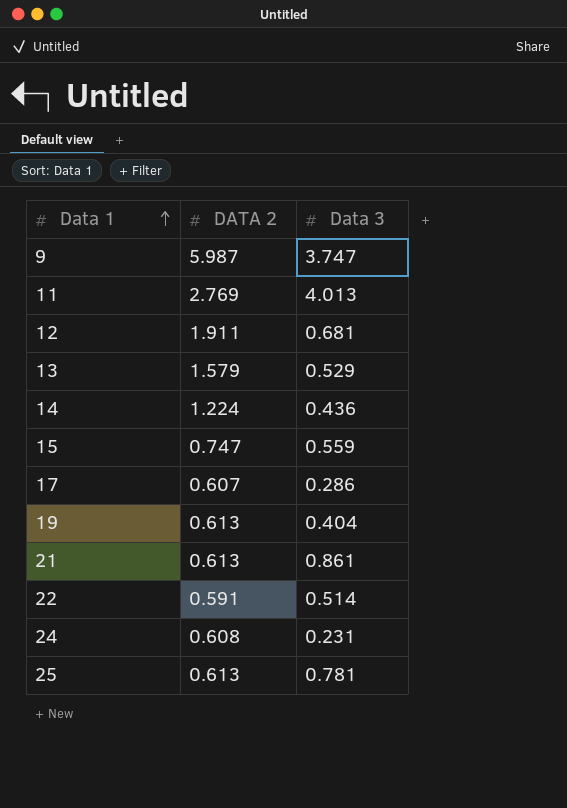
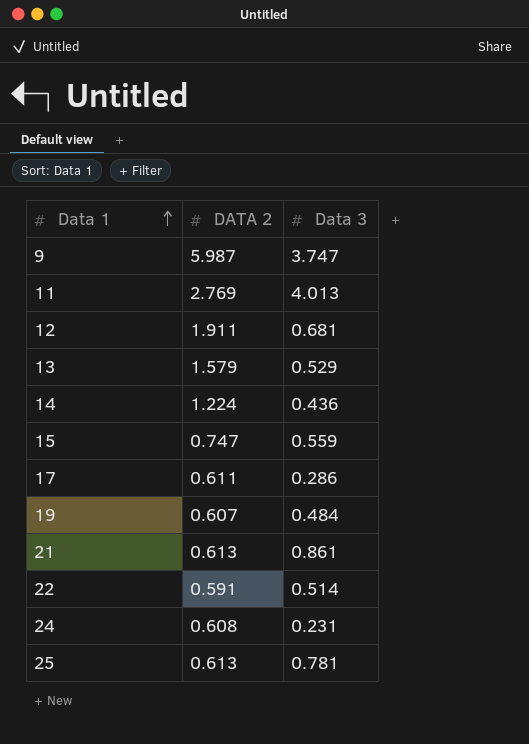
17 | DATA 2: 0.607 -> 0.611
19 | DATA 2: 0.613 -> 0.607
19 | Data 3: 0.404 -> 0.484

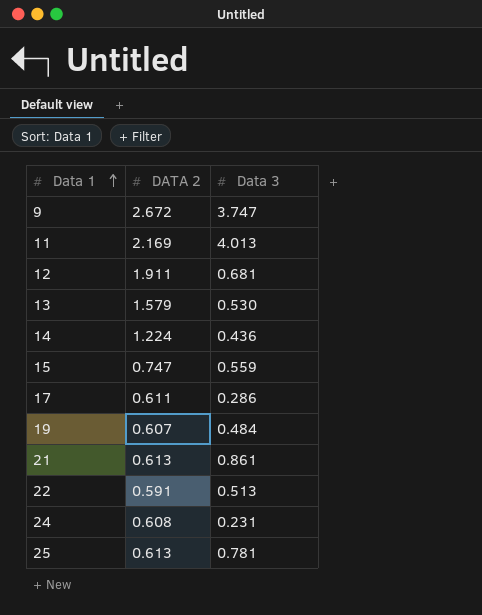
9 | DATA 2: 5.987 -> 2.672
11 | DATA 2: 2.769 -> 2.169
13 | Data 3: 0.529 -> 0.530
22 | Data 3: 0.514 -> 0.513

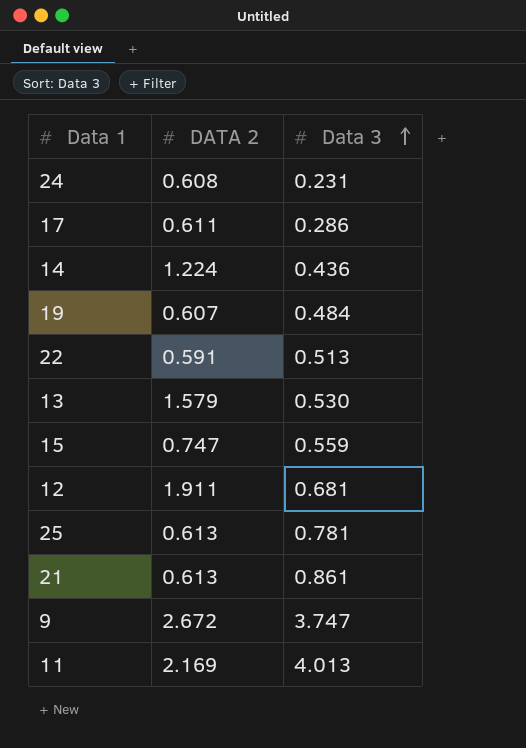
row order: Data 1 ascending -> Data 3 ascending

